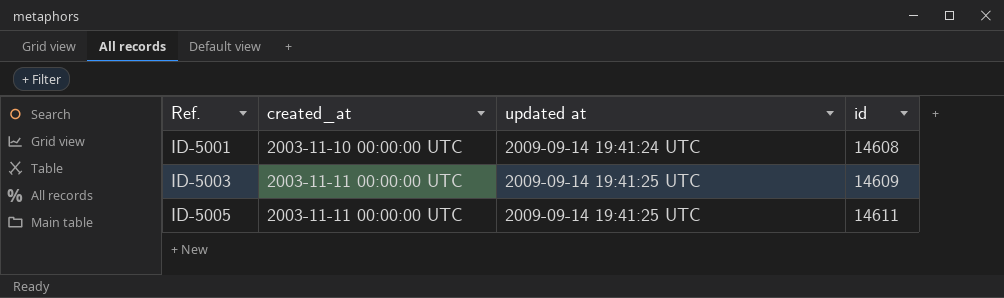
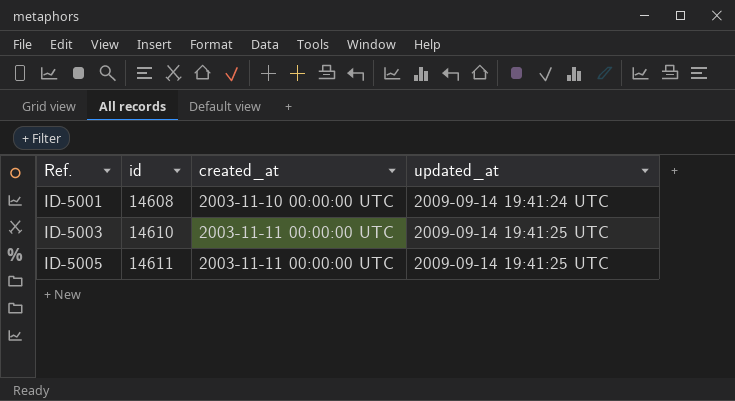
column id | position: 4 -> 2
column name: updated at -> updated_at
ID-5003 | id: 14609 -> 14610

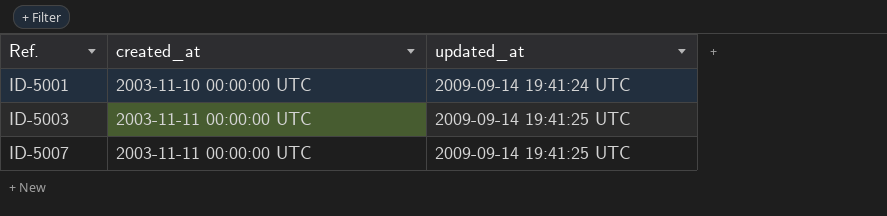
column id | position: 2 -> none
row ID-5005: 14611 | 2003-11-11 00:00:00 UTC | 2009-09-14 19:41:25 UTC -> none
row ID-5007: none -> 2003-11-11 00:00:00 UTC | 2009-09-14 19:41:25 UTC

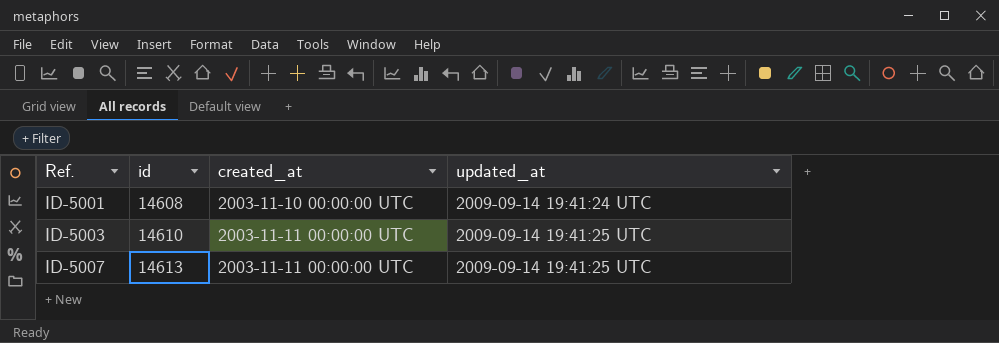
column id | position: none -> 2

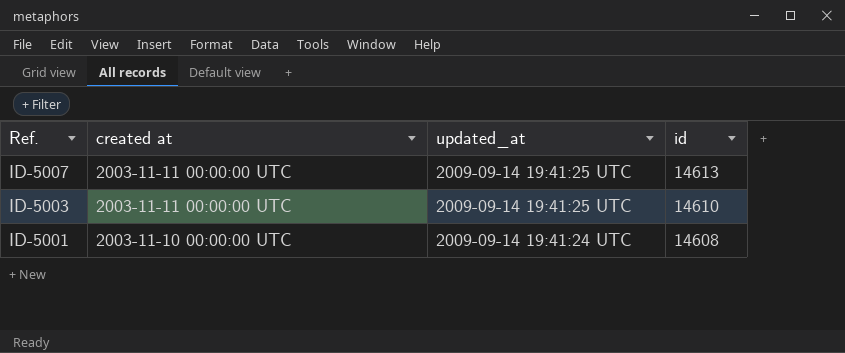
row order: Ref. ascending -> Ref. descending
column name: created_at -> created at
column id | position: 2 -> 4

